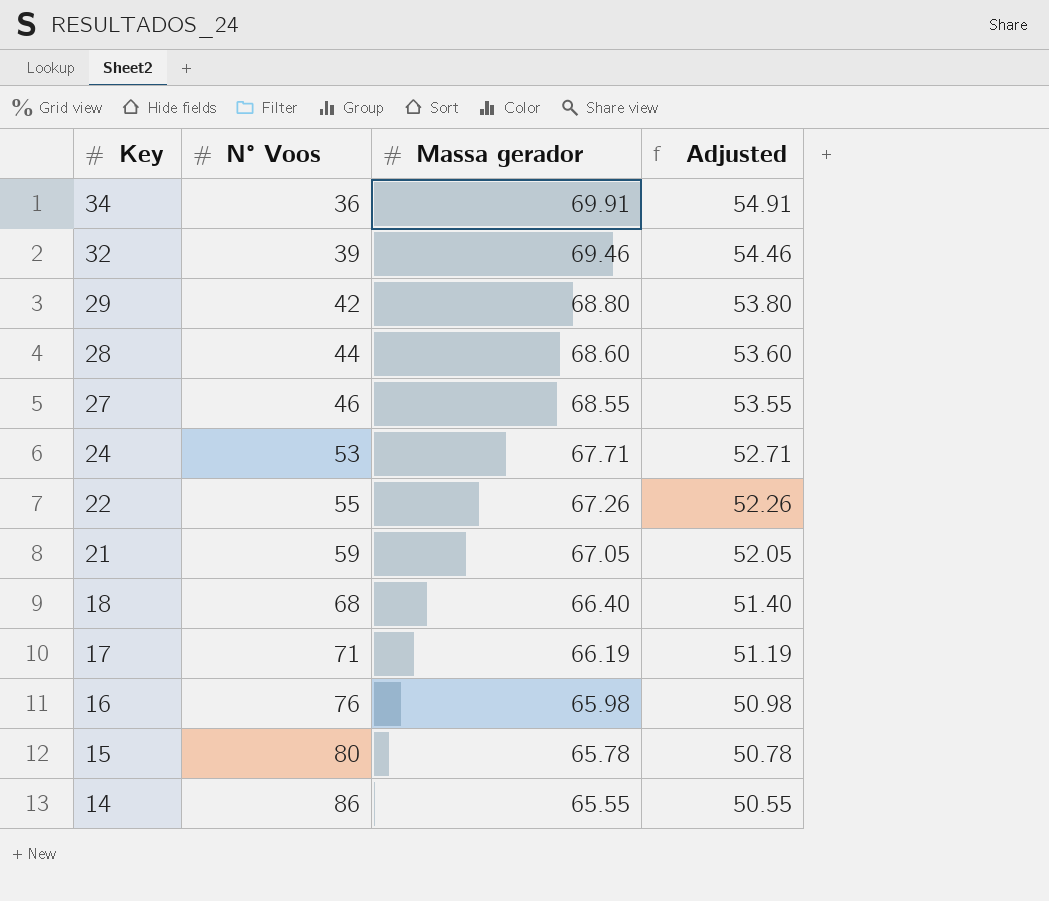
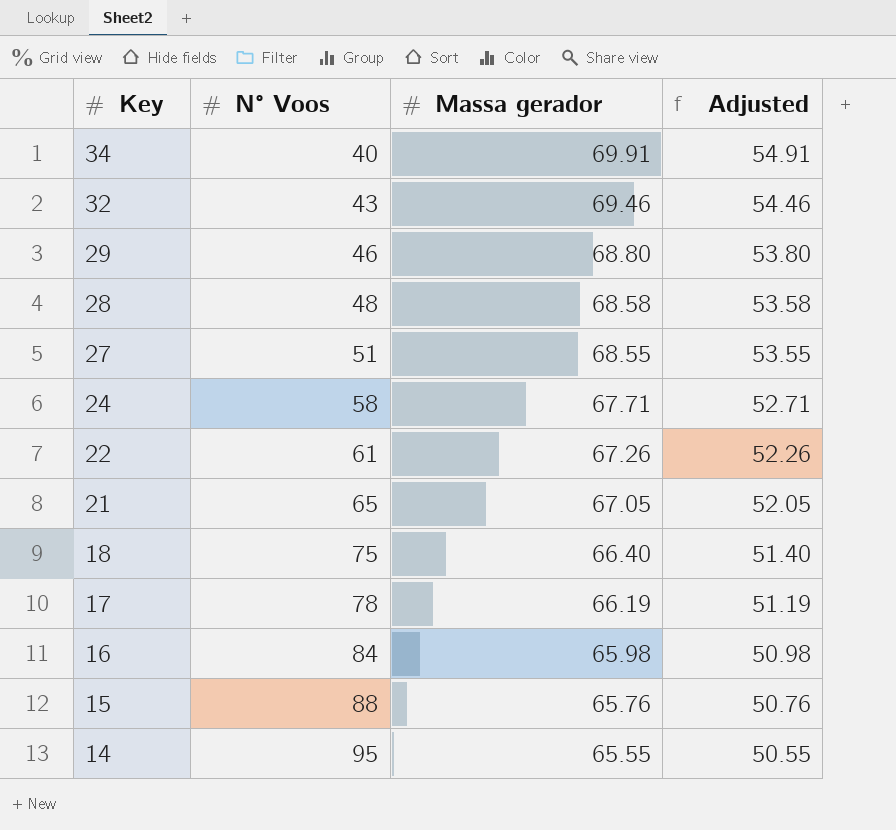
34 | N° Voos: 36 -> 40
32 | N° Voos: 39 -> 43
29 | N° Voos: 42 -> 46
28 | N° Voos: 44 -> 48
28 | Massa gerador: 68.60 -> 68.58
28 | Adjusted: 53.60 -> 53.58
27 | N° Voos: 46 -> 51
24 | N° Voos: 53 -> 58
22 | N° Voos: 55 -> 61
21 | N° Voos: 59 -> 65
18 | N° Voos: 68 -> 75
17 | N° Voos: 71 -> 78
16 | N° Voos: 76 -> 84
15 | N° Voos: 80 -> 88
15 | Massa gerador: 65.78 -> 65.76
15 | Adjusted: 50.78 -> 50.76
14 | N° Voos: 86 -> 95

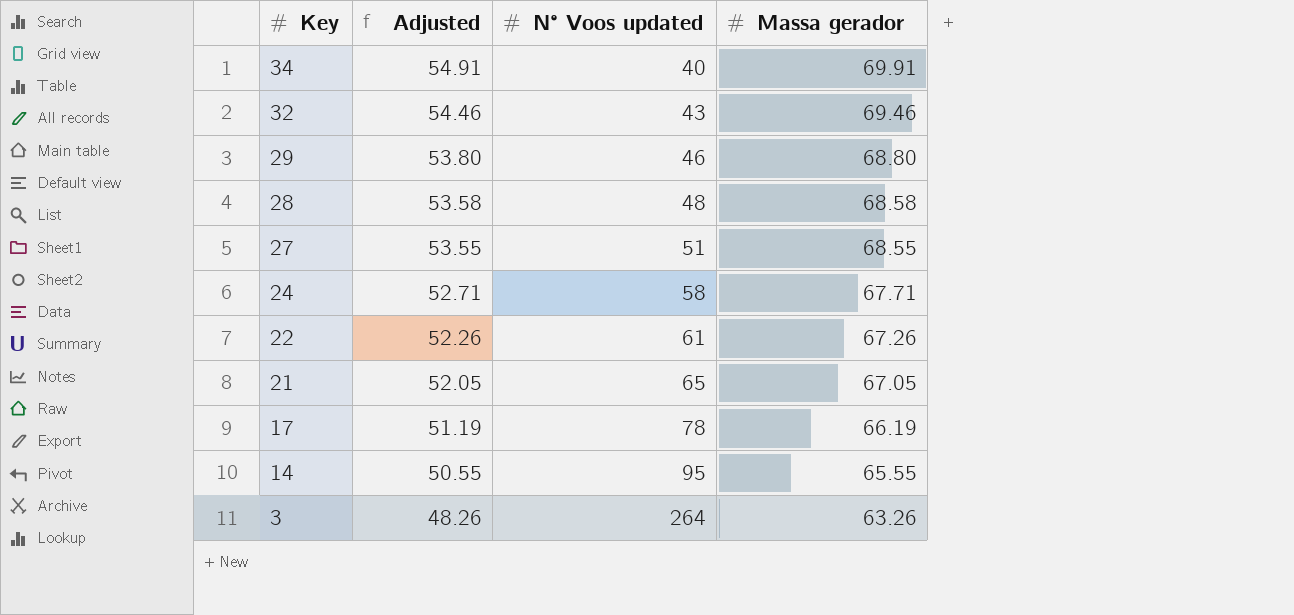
column Adjusted | position: 4 -> 2
column name: N° Voos -> N° Voos updated
row 18: 75 | 66.40 | 51.40 -> none
row 16: 84 | 65.98 | 50.98 -> none
row 15: 88 | 65.76 | 50.76 -> none
row 3: none -> 48.26 | 264 | 63.26

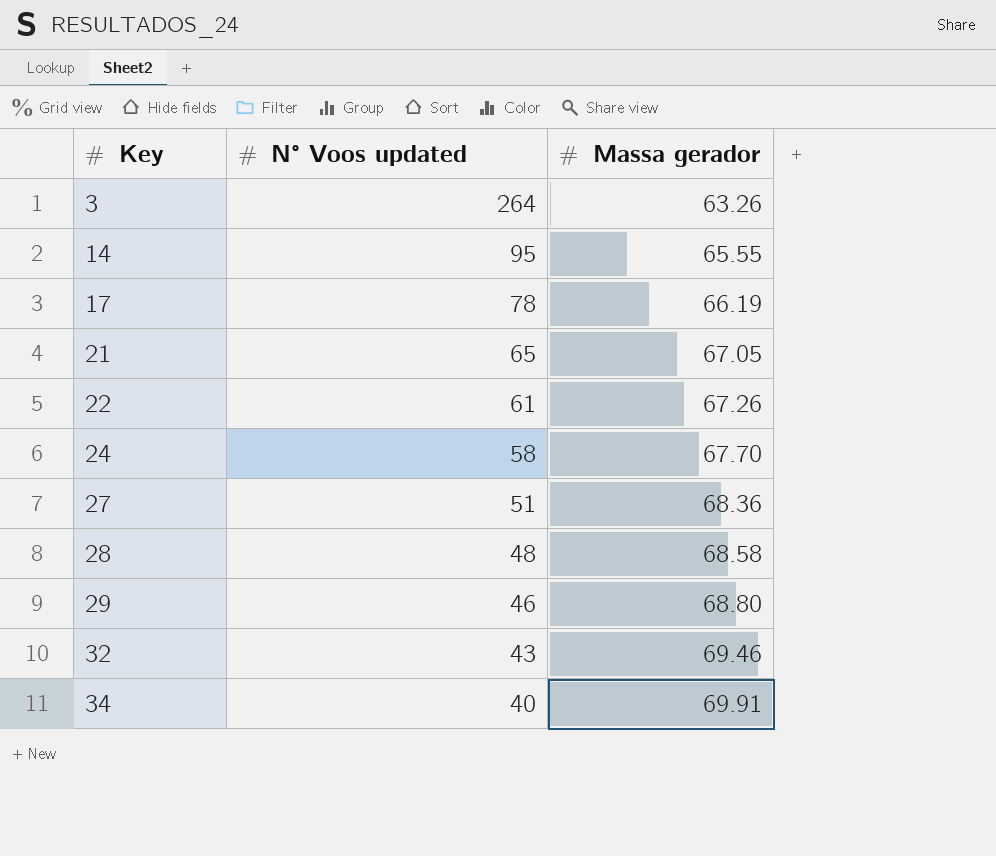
row order: Key descending -> Key ascending
column Adjusted | formula: [Massa gerador] - 15 -> none
24 | Massa gerador: 67.71 -> 67.70
27 | Massa gerador: 68.55 -> 68.36

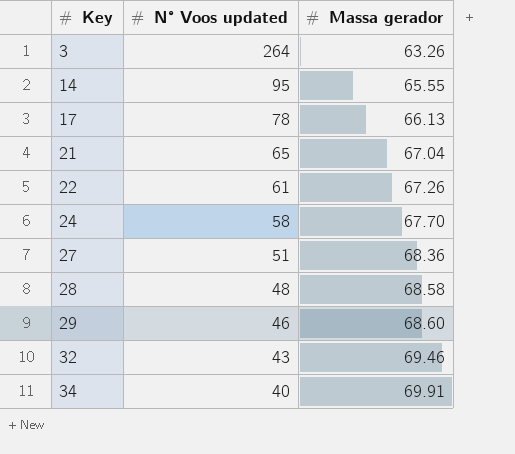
17 | Massa gerador: 66.19 -> 66.13
21 | Massa gerador: 67.05 -> 67.04
29 | Massa gerador: 68.80 -> 68.60

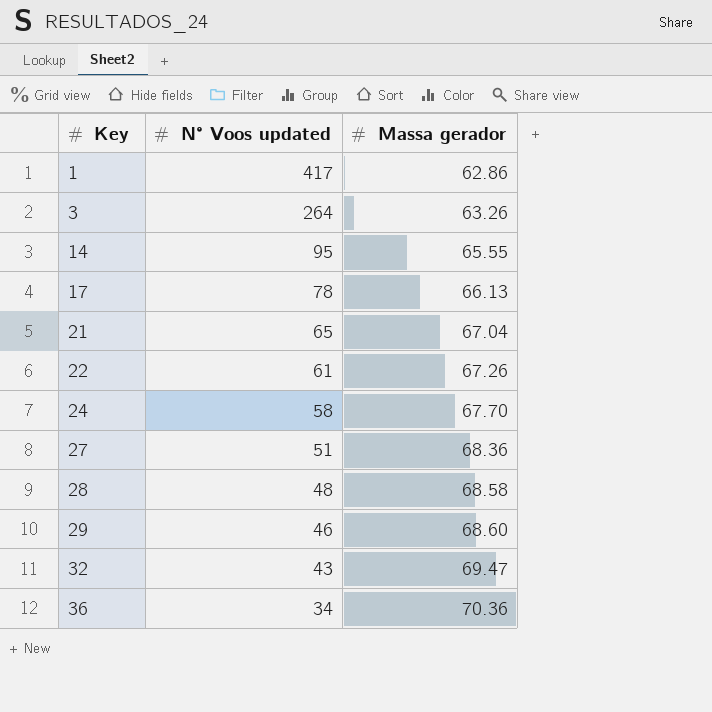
row 34: 40 | 69.91 -> none
row 1: none -> 417 | 62.86
32 | Massa gerador: 69.46 -> 69.47
row 36: none -> 34 | 70.36

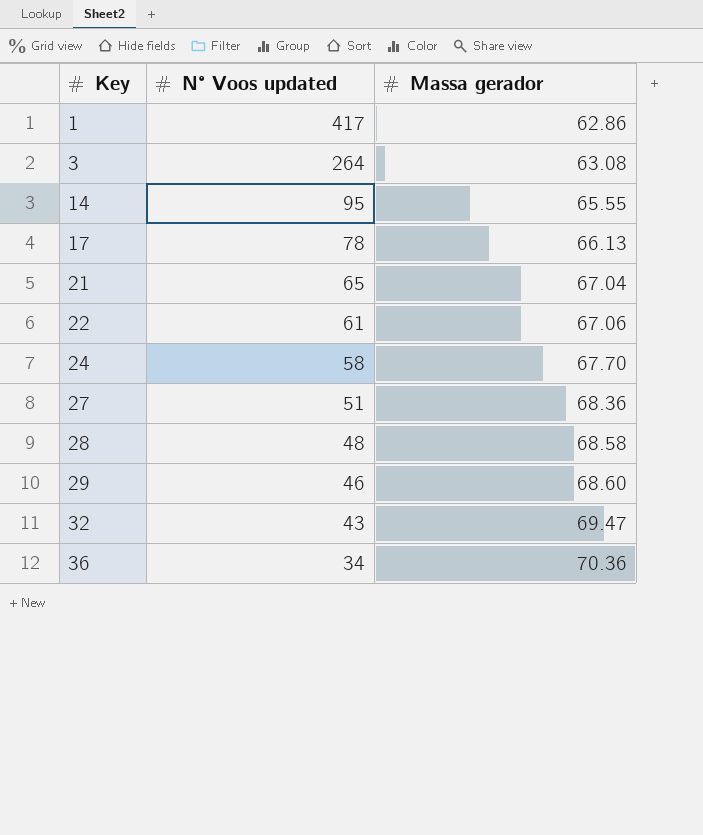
3 | Massa gerador: 63.26 -> 63.08
22 | Massa gerador: 67.26 -> 67.06

